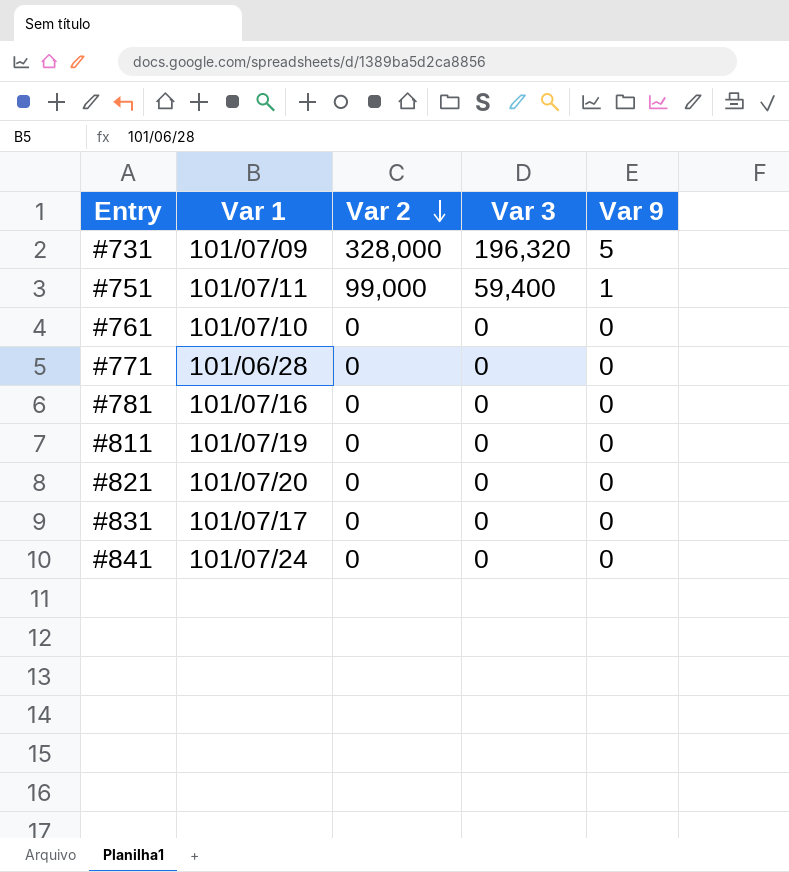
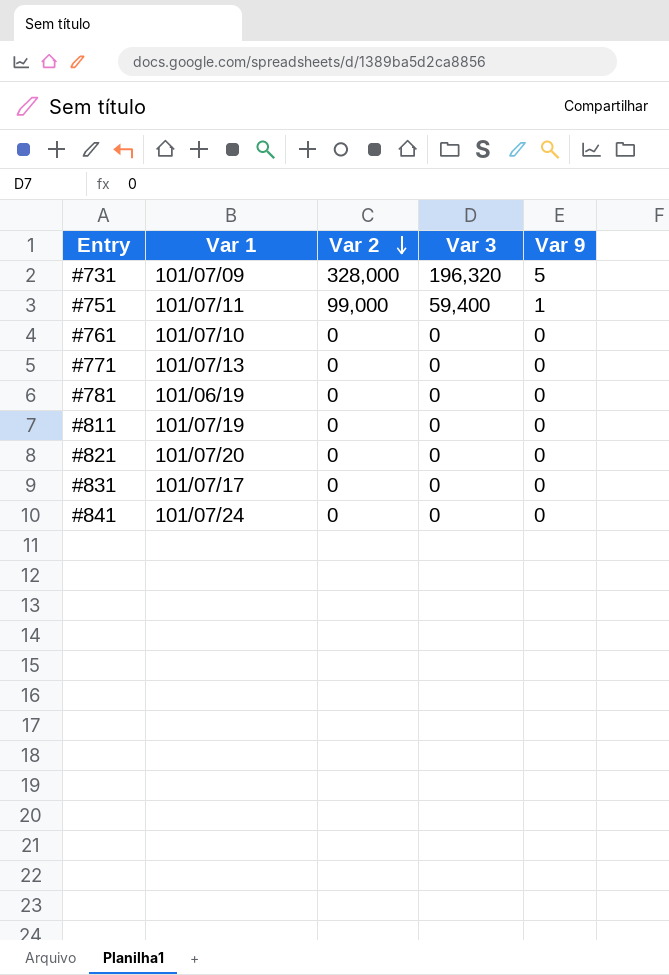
#771 | Var 1: 101/06/28 -> 101/07/13
#781 | Var 1: 101/07/16 -> 101/06/19

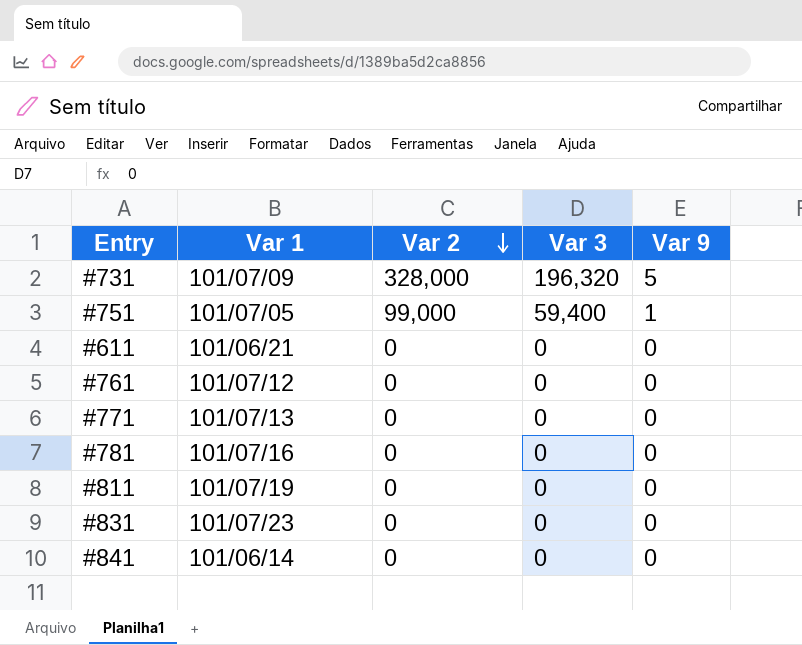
row #821: 101/07/20 | 0 | 0 | 0 -> none
#751 | Var 1: 101/07/11 -> 101/07/05
row #611: none -> 101/06/21 | 0 | 0 | 0
#761 | Var 1: 101/07/10 -> 101/07/12
#781 | Var 1: 101/06/19 -> 101/07/16
#831 | Var 1: 101/07/17 -> 101/07/23
#841 | Var 1: 101/07/24 -> 101/06/14

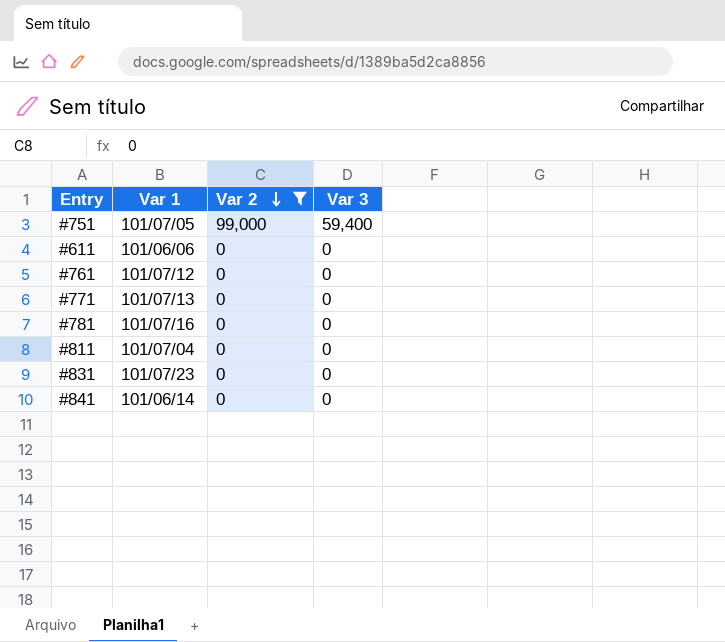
filter: none -> Var 2 != 328,000
column Var 9 | position: 5 -> none
#611 | Var 1: 101/06/21 -> 101/06/06
#811 | Var 1: 101/07/19 -> 101/07/04

